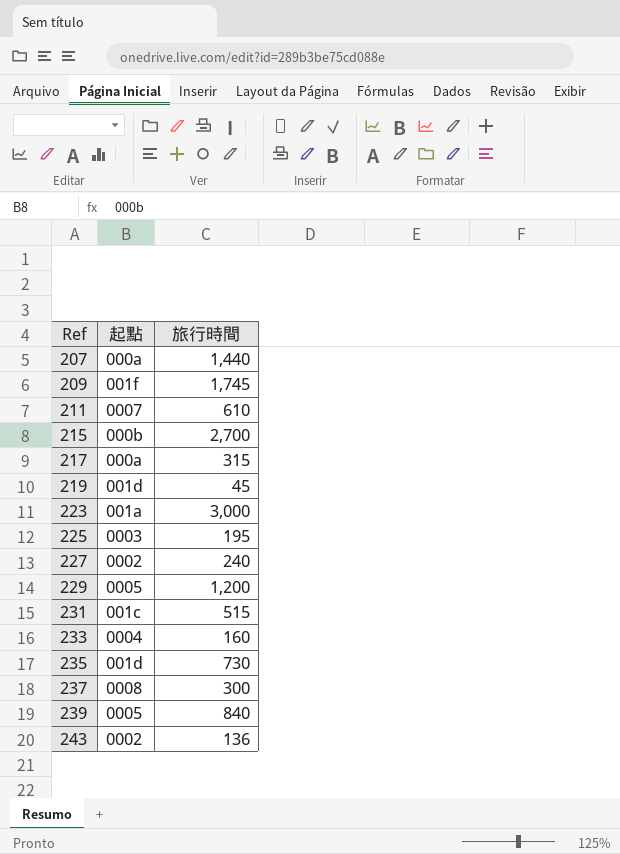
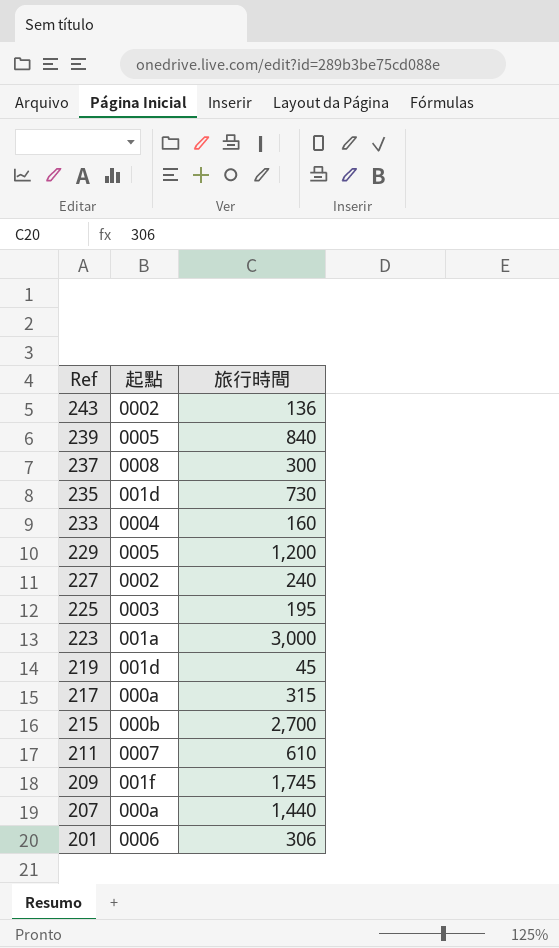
row order: Ref ascending -> Ref descending
row 231: 001c | 515 -> none
row 201: none -> 0006 | 306

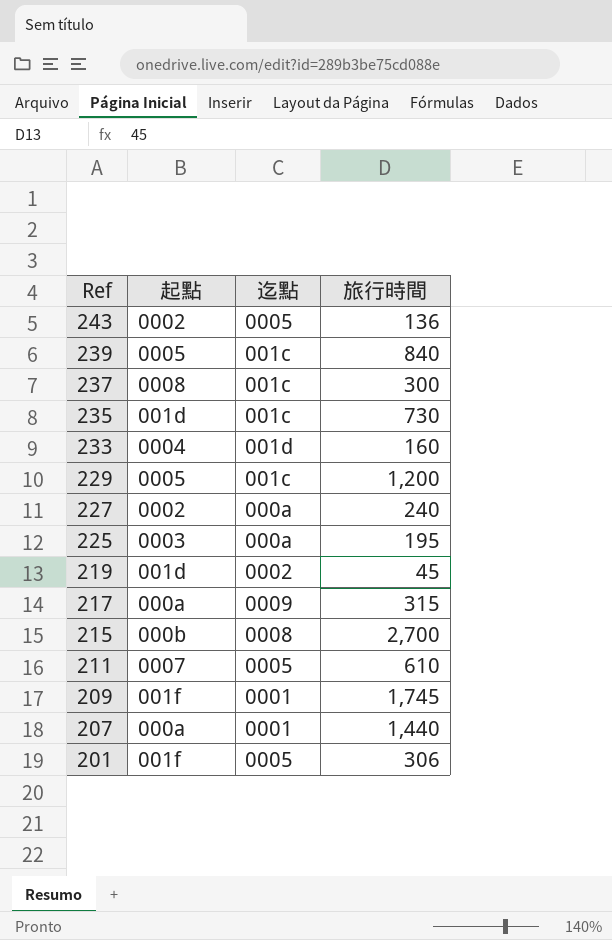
column 迄點 | position: none -> 3
row 223: 001a | 3,000 -> none
201 | 起點: 0006 -> 001f

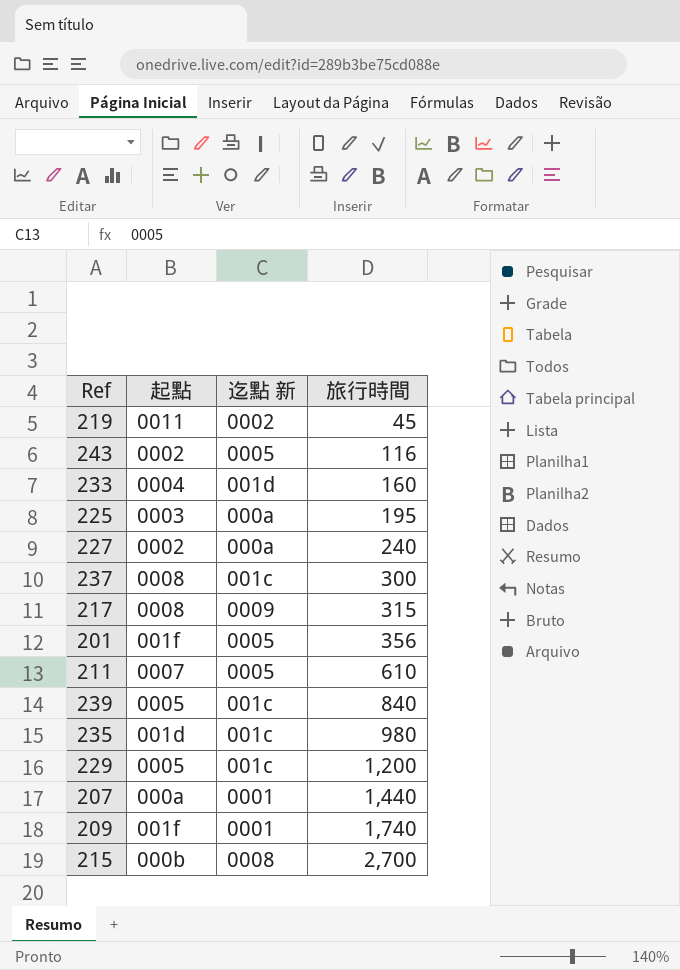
row order: Ref descending -> 旅行時間 ascending
column name: 迄點 -> 迄點 新
219 | 起點: 001d -> 0011
243 | 旅行時間: 136 -> 116
217 | 起點: 000a -> 0008
201 | 旅行時間: 306 -> 356
235 | 旅行時間: 730 -> 980
209 | 旅行時間: 1,745 -> 1,740

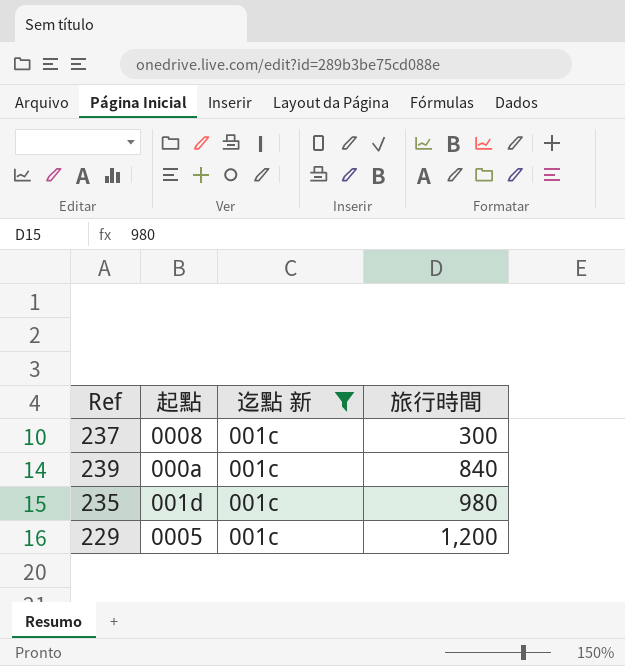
filter: none -> 迄點 新 = 001c
239 | 起點: 0005 -> 000a

